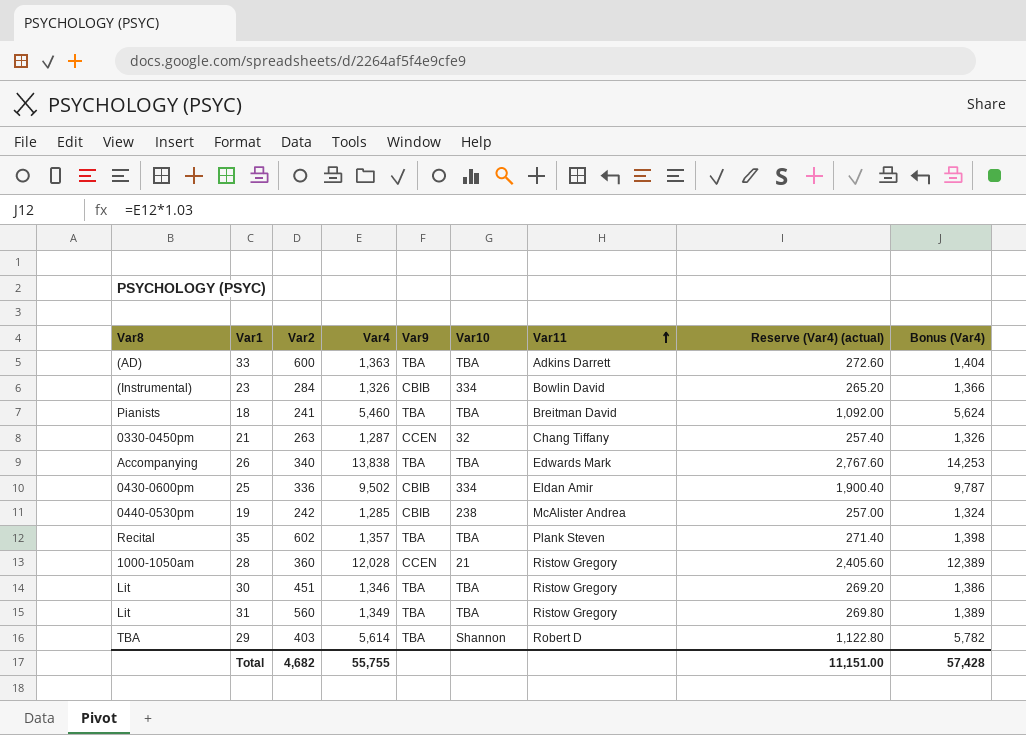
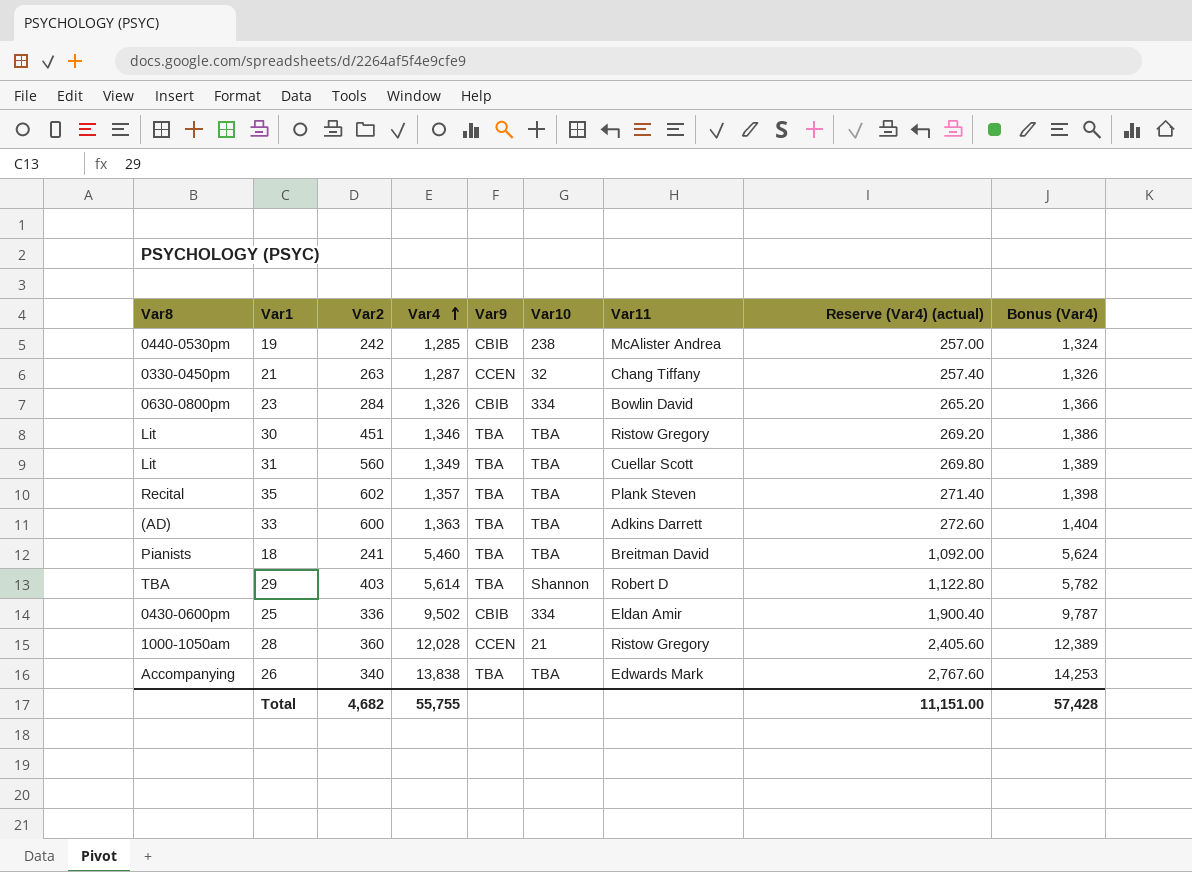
row order: Var11 ascending -> Var4 ascending
23 | Var8: (Instrumental) -> 0630-0800pm
31 | Var11: Ristow Gregory -> Cuellar Scott

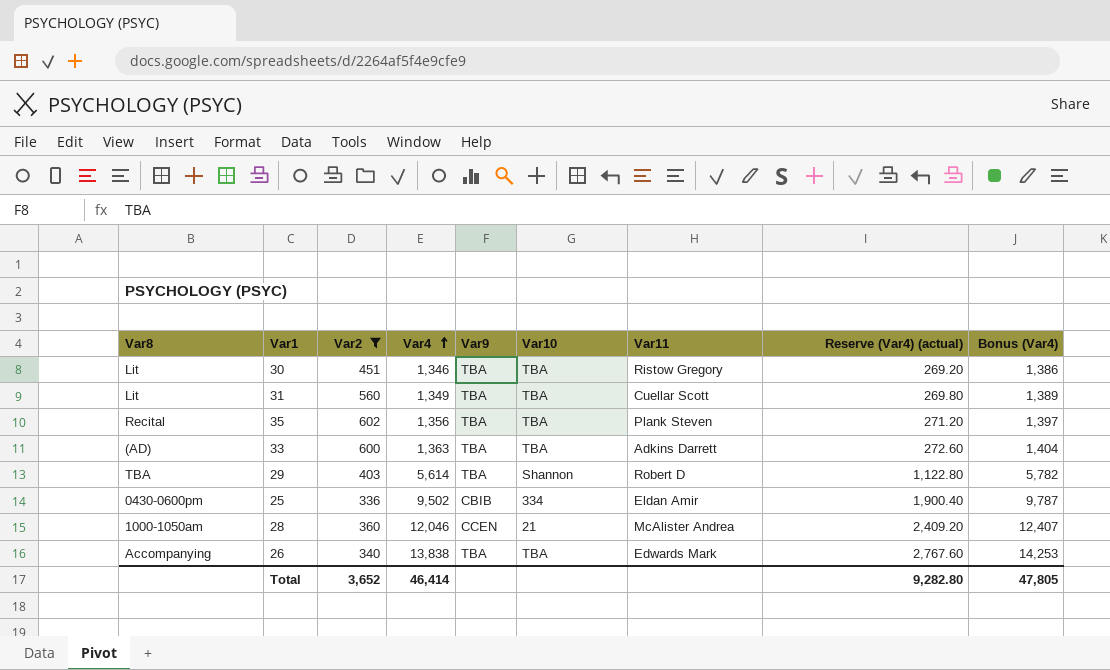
filter: none -> Var2 >= 336
35 | Var4: 1,357 -> 1,356
35 | Reserve (Var4) (actual): 271.40 -> 271.20
35 | Bonus (Var4): 1,398 -> 1,397
28 | Var4: 12,028 -> 12,046
28 | Var11: Ristow Gregory -> McAlister Andrea
28 | Reserve (Var4) (actual): 2,405.60 -> 2,409.20
28 | Bonus (Var4): 12,389 -> 12,407
Total | Var2: 4,682 -> 3,652
Total | Var4: 55,755 -> 46,414
Total | Reserve (Var4) (actual): 11,151.00 -> 9,282.80
Total | Bonus (Var4): 57,428 -> 47,805

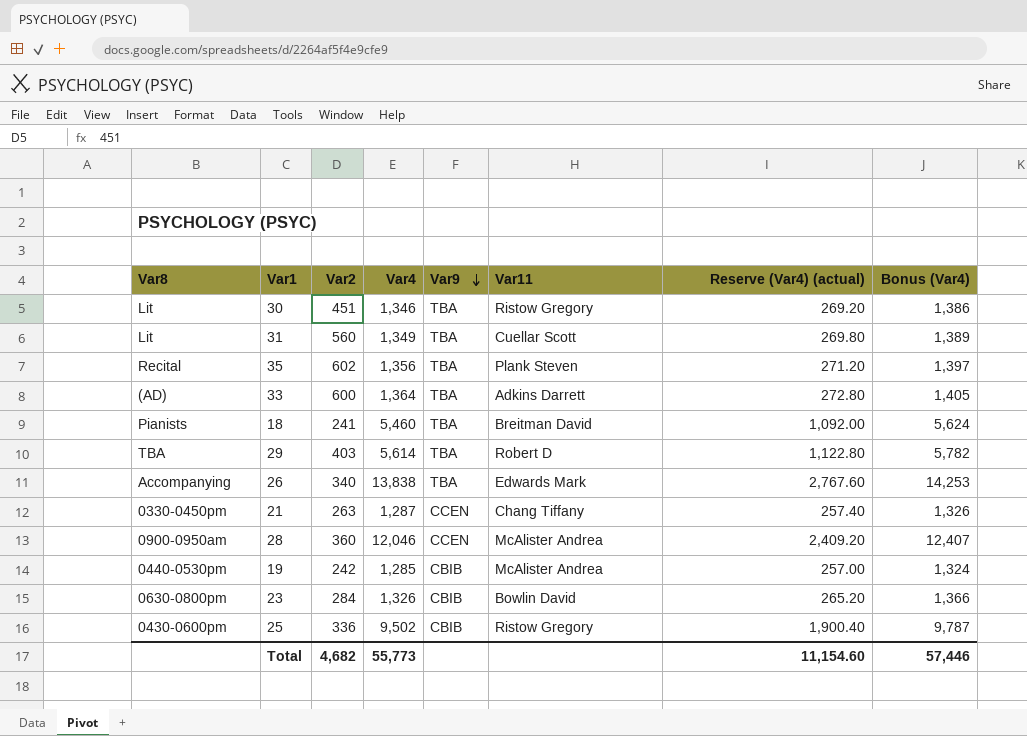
filter: Var2 >= 336 -> none
row order: Var4 ascending -> Var9 descending
column Var10 | position: 6 -> none
33 | Var4: 1,363 -> 1,364
33 | Reserve (Var4) (actual): 272.60 -> 272.80
33 | Bonus (Var4): 1,404 -> 1,405
28 | Var8: 1000-1050am -> 0900-0950am
25 | Var11: Eldan Amir -> Ristow Gregory
Total | Var2: 3,652 -> 4,682
Total | Var4: 46,414 -> 55,773
Total | Reserve (Var4) (actual): 9,282.80 -> 11,154.60
Total | Bonus (Var4): 47,805 -> 57,446

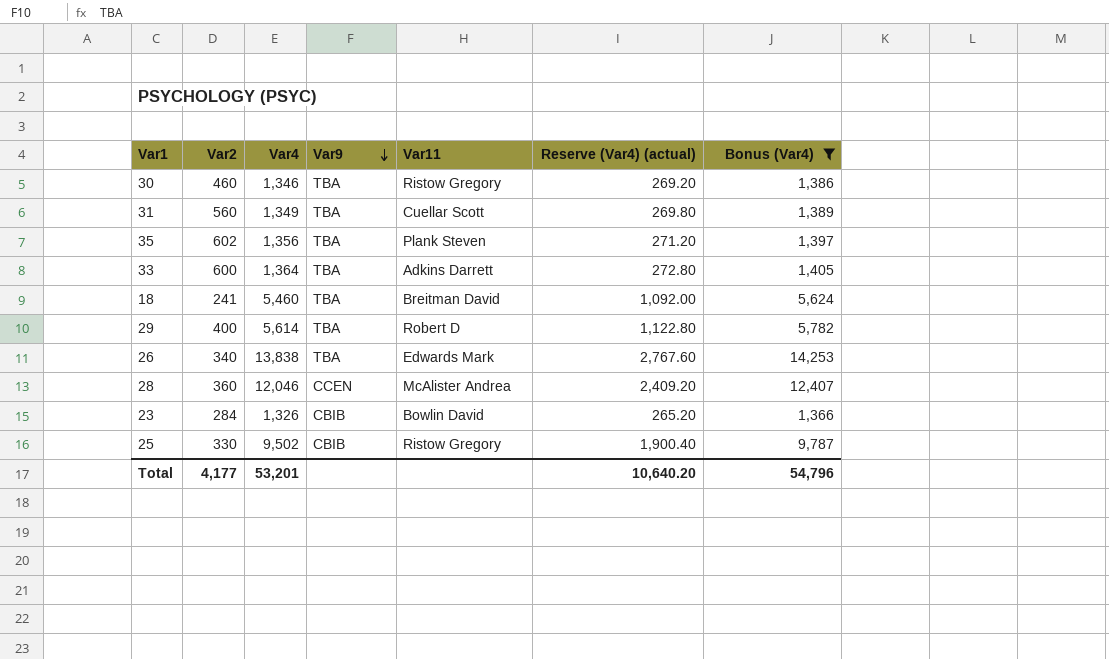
filter: none -> Bonus (Var4) >= 1,366
column Var8 | position: 1 -> none
30 | Var2: 451 -> 460
29 | Var2: 403 -> 400
25 | Var2: 336 -> 330
Total | Var2: 4,682 -> 4,177
Total | Var4: 55,773 -> 53,201
Total | Reserve (Var4) (actual): 11,154.60 -> 10,640.20
Total | Bonus (Var4): 57,446 -> 54,796

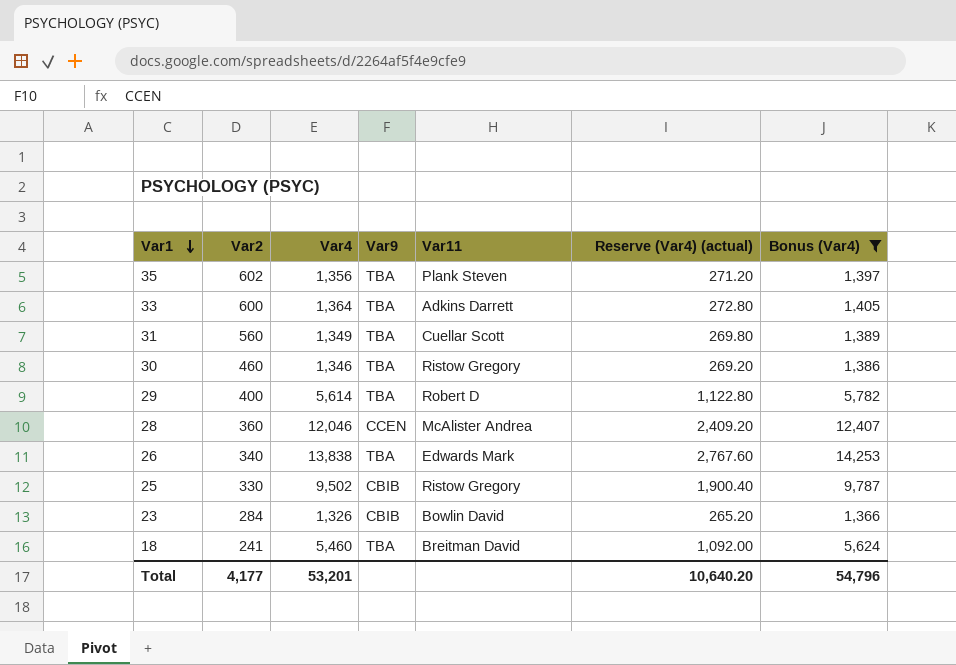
row order: Var9 descending -> Var1 descending

